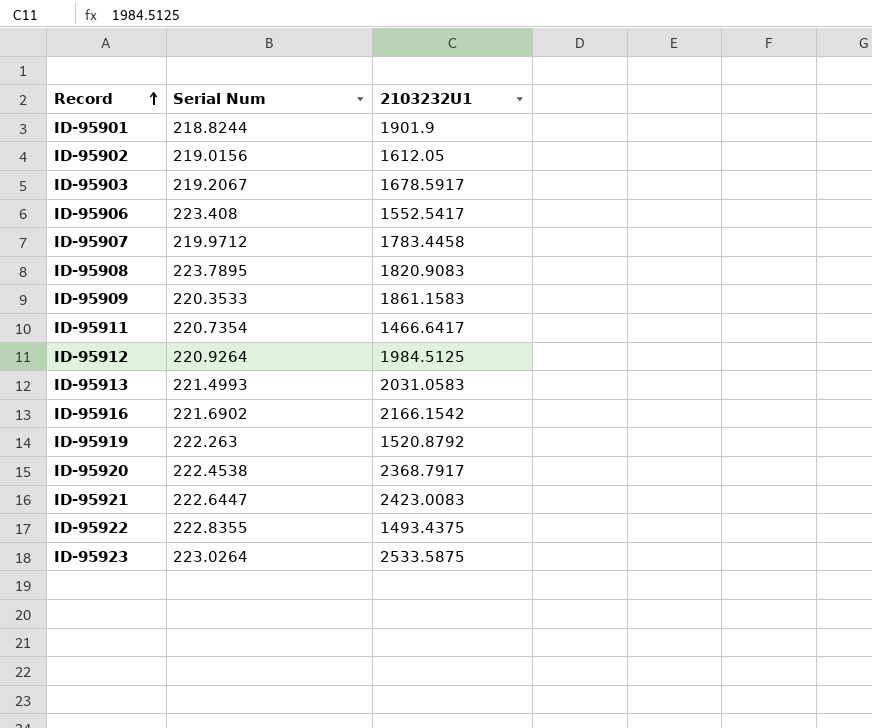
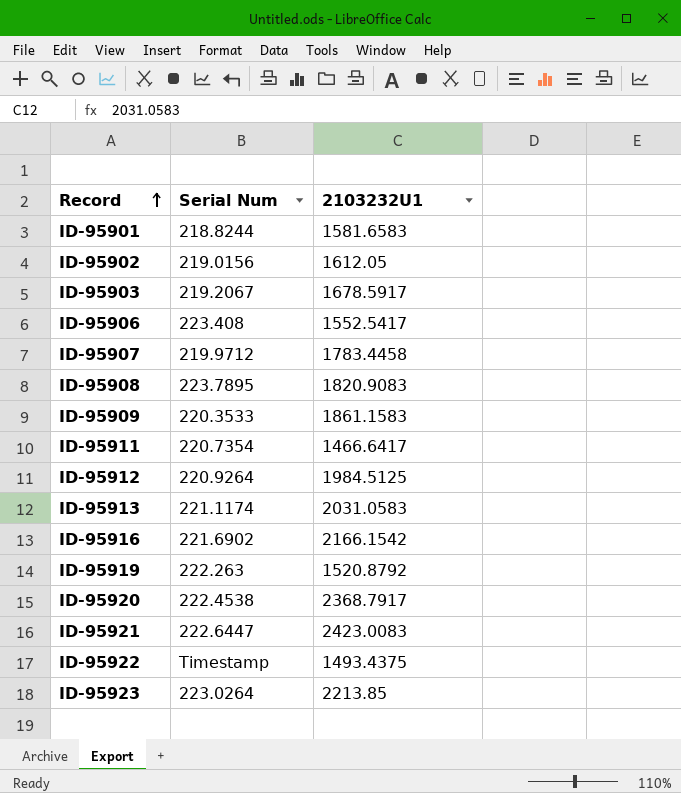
ID-95901 | 2103232U1: 1901.9 -> 1581.6583
ID-95913 | Serial Num: 221.4993 -> 221.1174
ID-95922 | Serial Num: 222.8355 -> Timestamp
ID-95923 | 2103232U1: 2533.5875 -> 2213.85

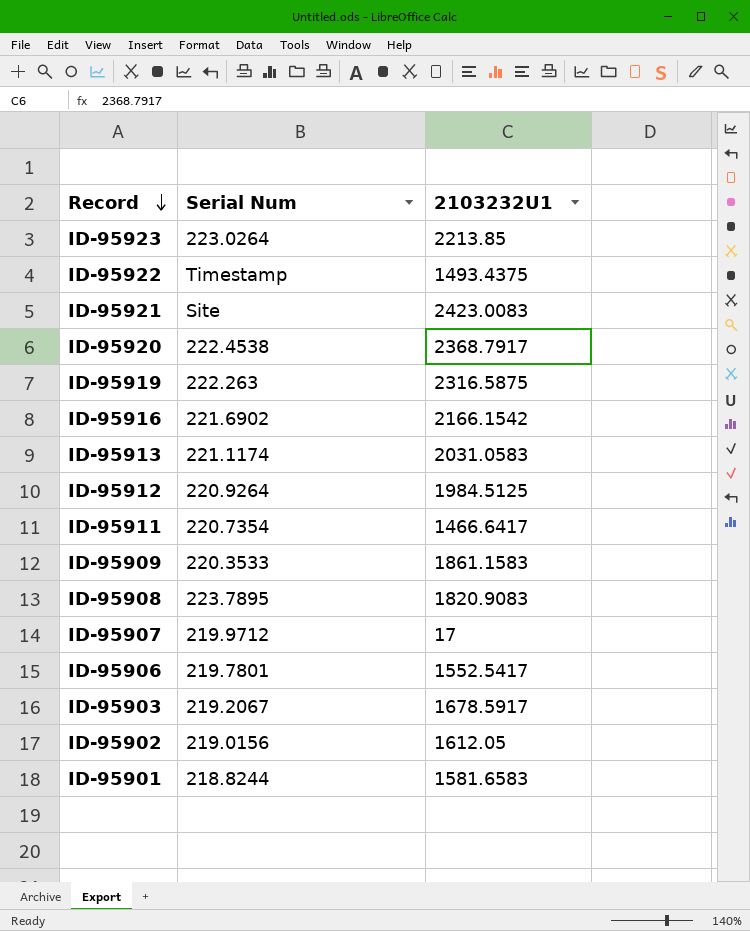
row order: Record ascending -> Record descending
ID-95921 | Serial Num: 222.6447 -> Site
ID-95919 | 2103232U1: 1520.8792 -> 2316.5875
ID-95907 | 2103232U1: 1783.4458 -> 17
ID-95906 | Serial Num: 223.408 -> 219.7801

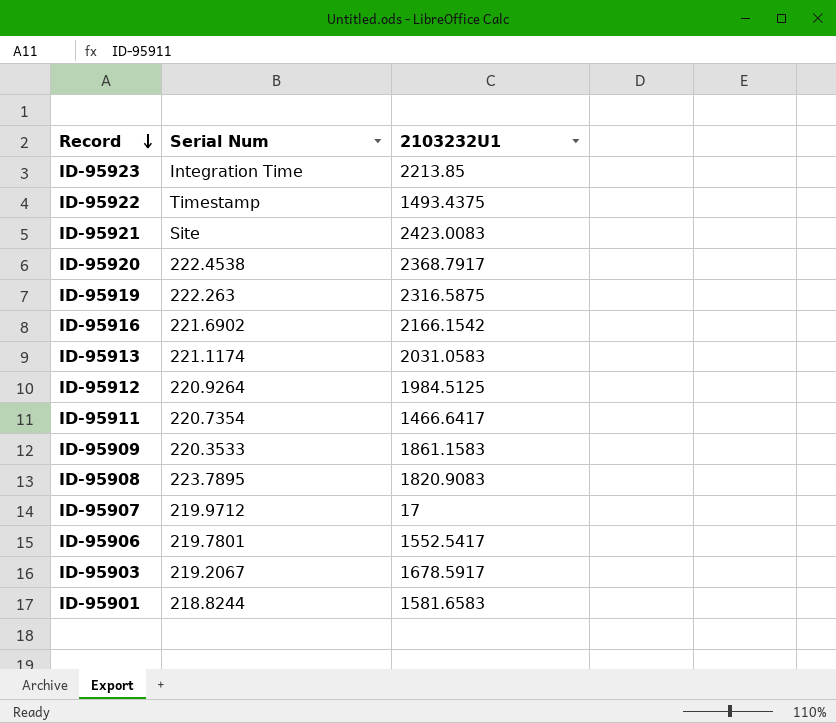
row ID-95902: 219.0156 | 1612.05 -> none
ID-95923 | Serial Num: 223.0264 -> Integration Time

